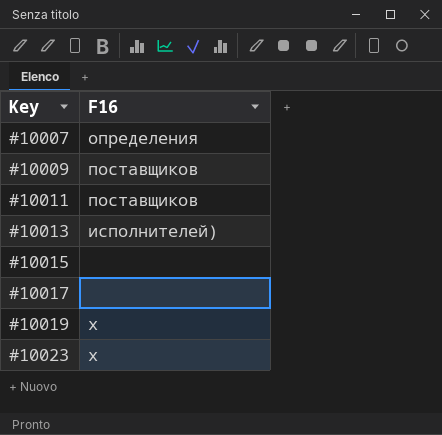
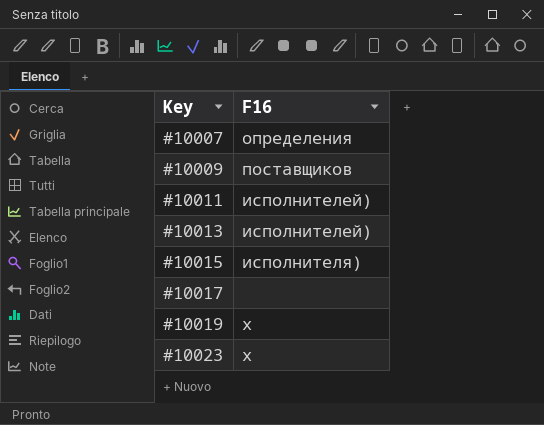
#10011 | F16: поставщиков -> исполнителей)
#10015 | F16: none -> исполнителя)

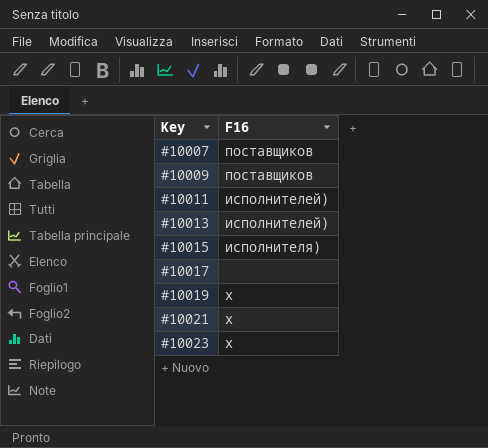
#10007 | F16: определения -> поставщиков
row #10021: none -> х

